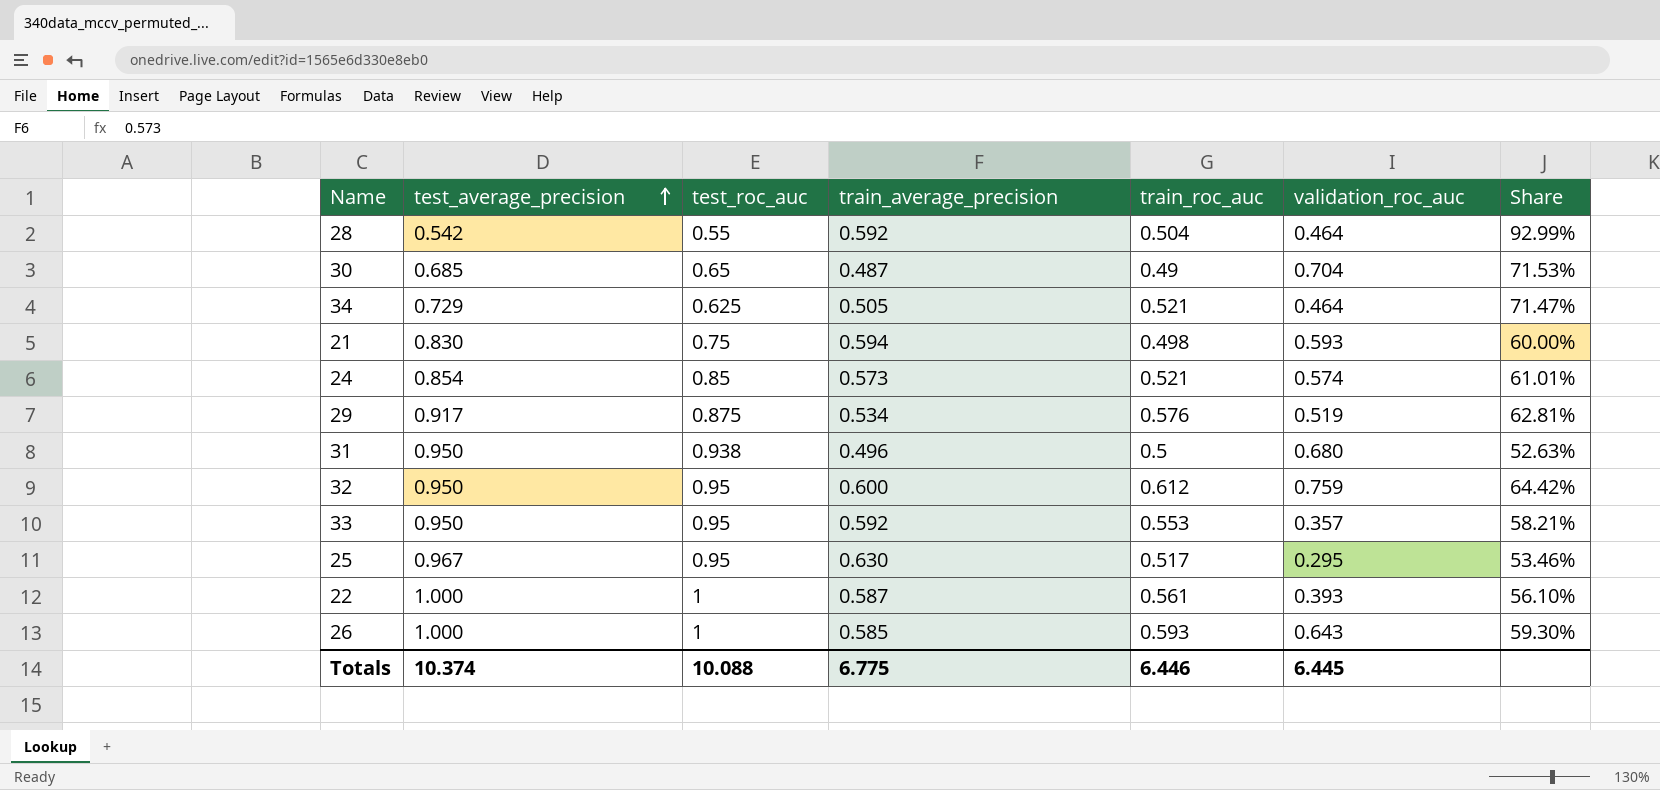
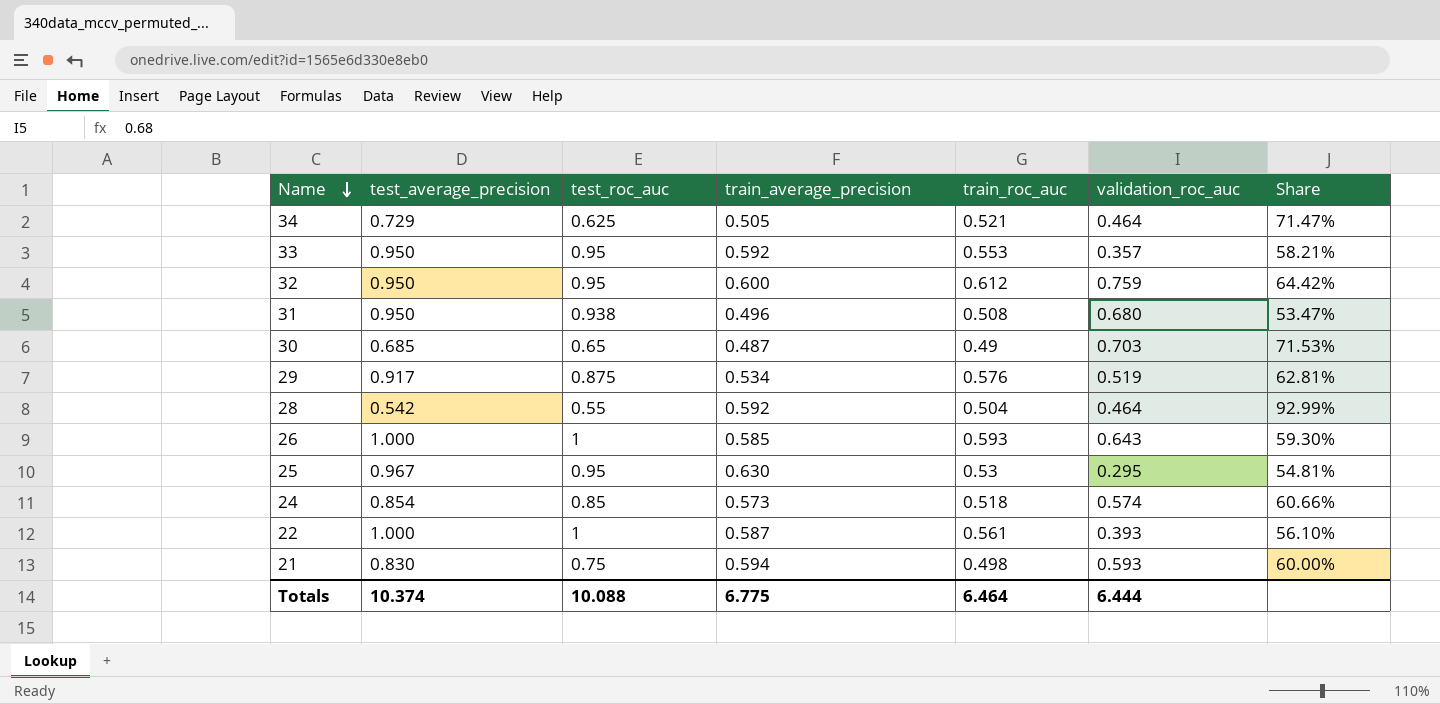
row order: test_average_precision ascending -> Name descending
31 | train_roc_auc: 0.5 -> 0.508
31 | Share: 52.63% -> 53.47%
30 | validation_roc_auc: 0.704 -> 0.703
25 | train_roc_auc: 0.517 -> 0.53
25 | Share: 53.46% -> 54.81%
24 | train_roc_auc: 0.521 -> 0.518
24 | Share: 61.01% -> 60.66%
Totals | train_roc_auc: 6.446 -> 6.464
Totals | validation_roc_auc: 6.445 -> 6.444

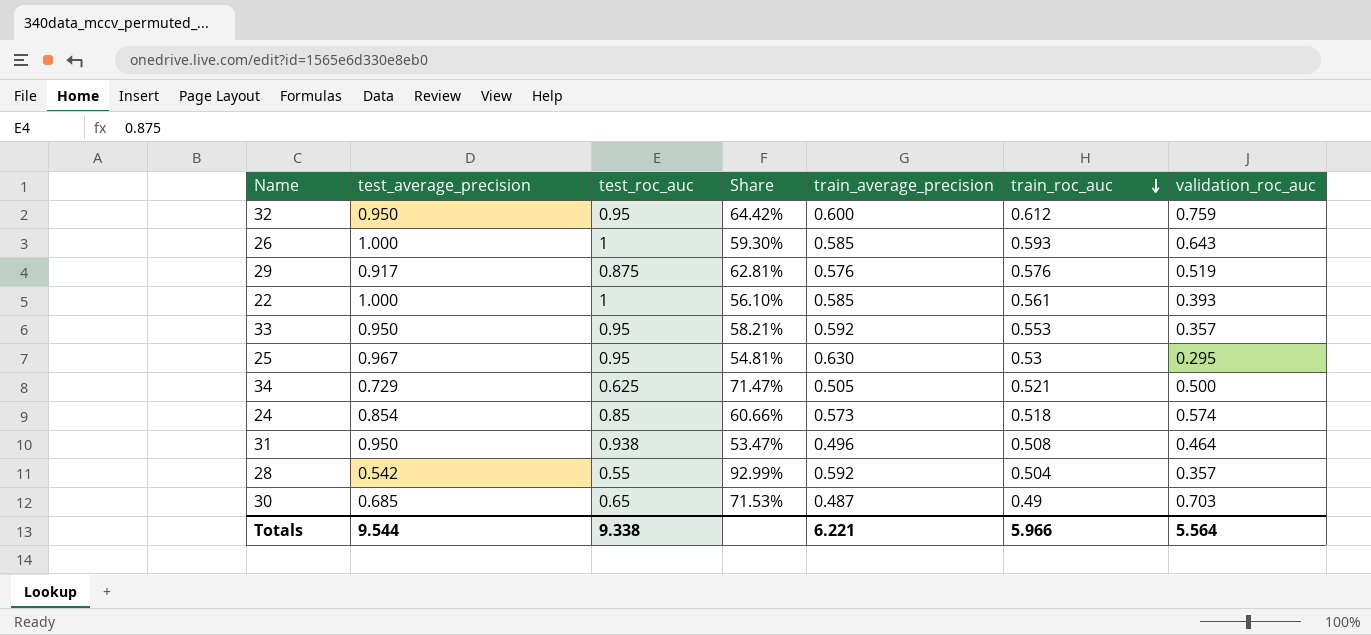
row order: Name descending -> train_roc_auc descending
column Share | position: 7 -> 4
row 21: 0.830 | 0.75 | 0.594 | 0.498 | 0.593 | 60.00% -> none
29 | train_average_precision: 0.534 -> 0.576
22 | train_average_precision: 0.587 -> 0.585
34 | validation_roc_auc: 0.464 -> 0.500
31 | validation_roc_auc: 0.680 -> 0.464
28 | validation_roc_auc: 0.464 -> 0.357
Totals | test_average_precision: 10.374 -> 9.544
Totals | test_roc_auc: 10.088 -> 9.338
Totals | train_average_precision: 6.775 -> 6.221
Totals | train_roc_auc: 6.464 -> 5.966
Totals | validation_roc_auc: 6.444 -> 5.564

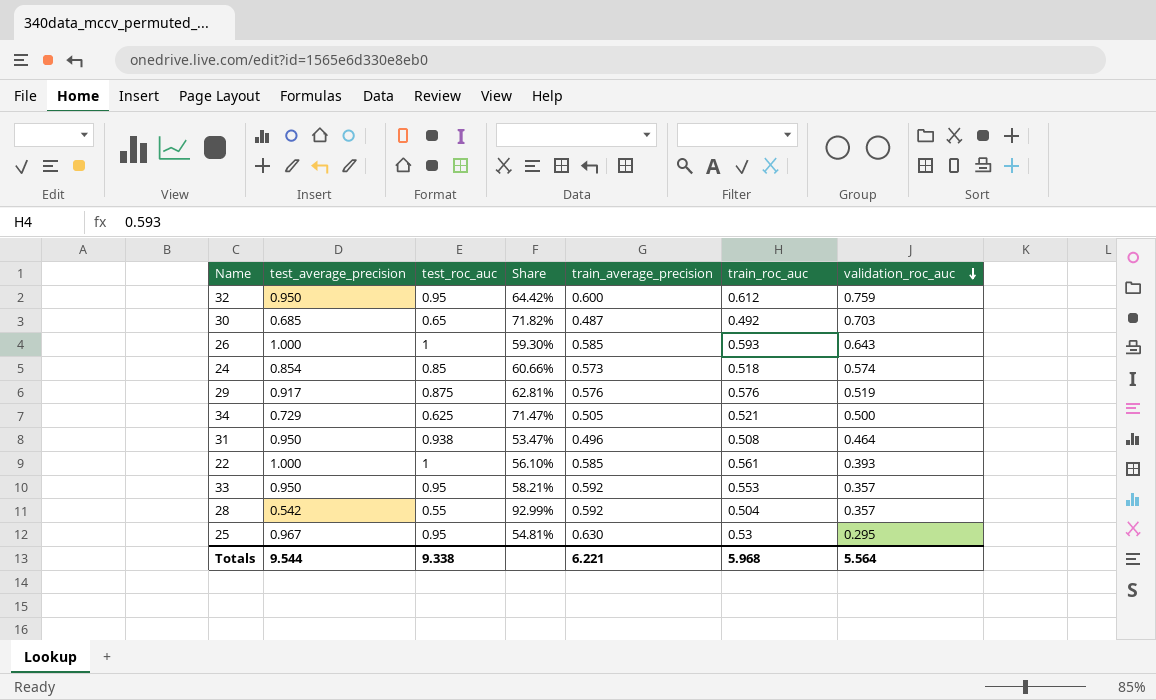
row order: train_roc_auc descending -> validation_roc_auc descending
30 | Share: 71.53% -> 71.82%
30 | train_roc_auc: 0.49 -> 0.492
Totals | train_roc_auc: 5.966 -> 5.968

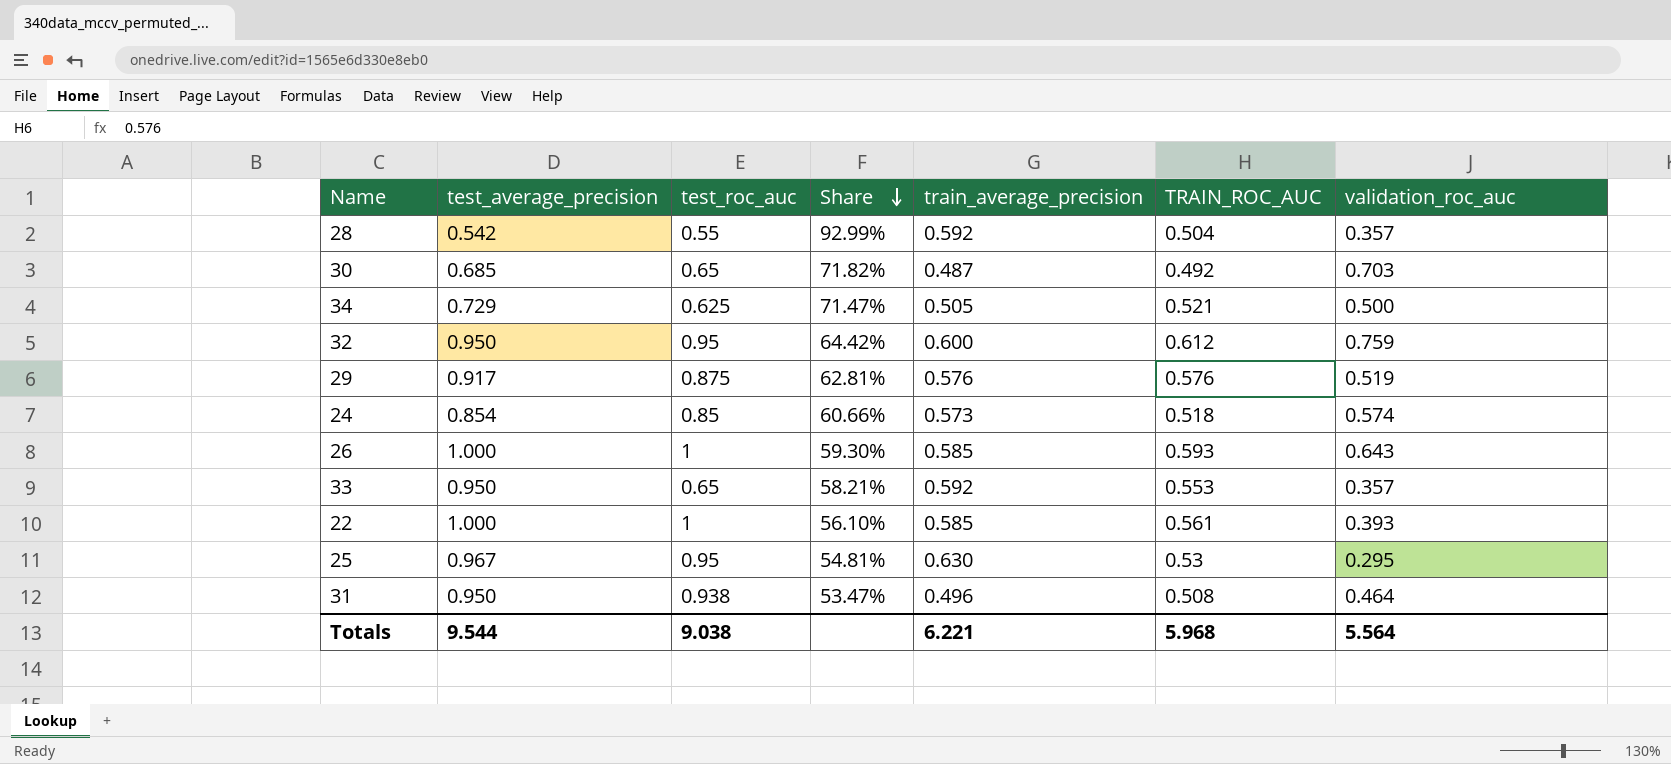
row order: validation_roc_auc descending -> Share descending
column name: train_roc_auc -> TRAIN_ROC_AUC
33 | test_roc_auc: 0.95 -> 0.65
Totals | test_roc_auc: 9.338 -> 9.038

